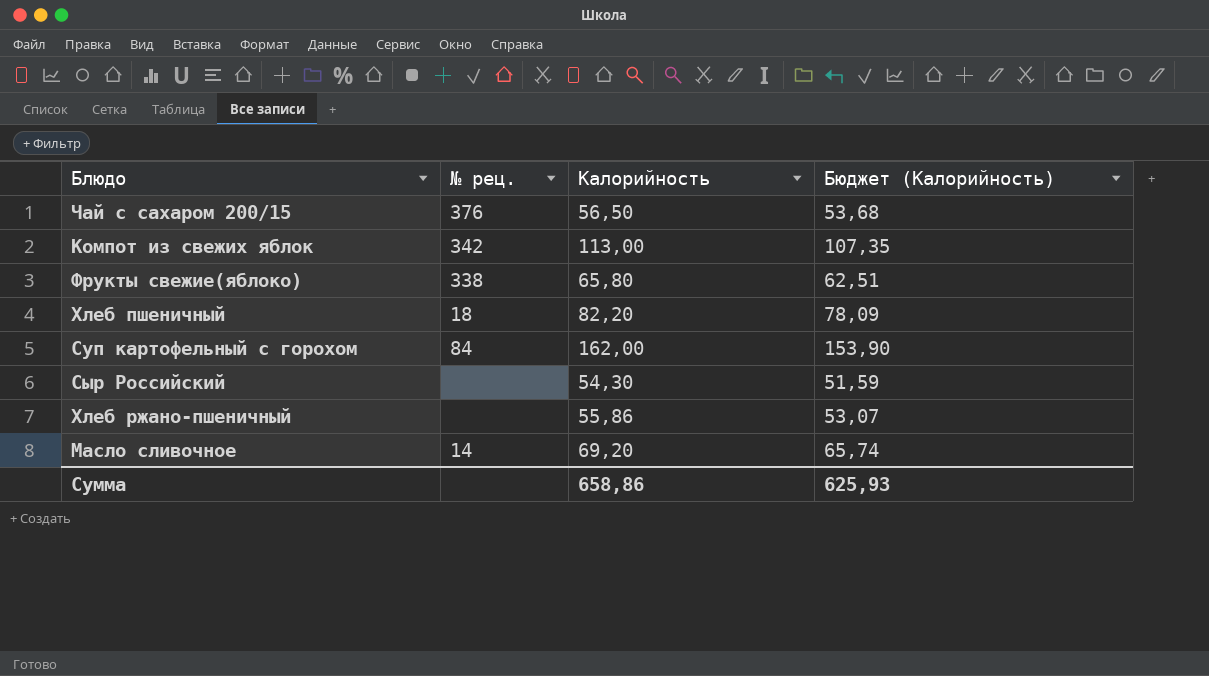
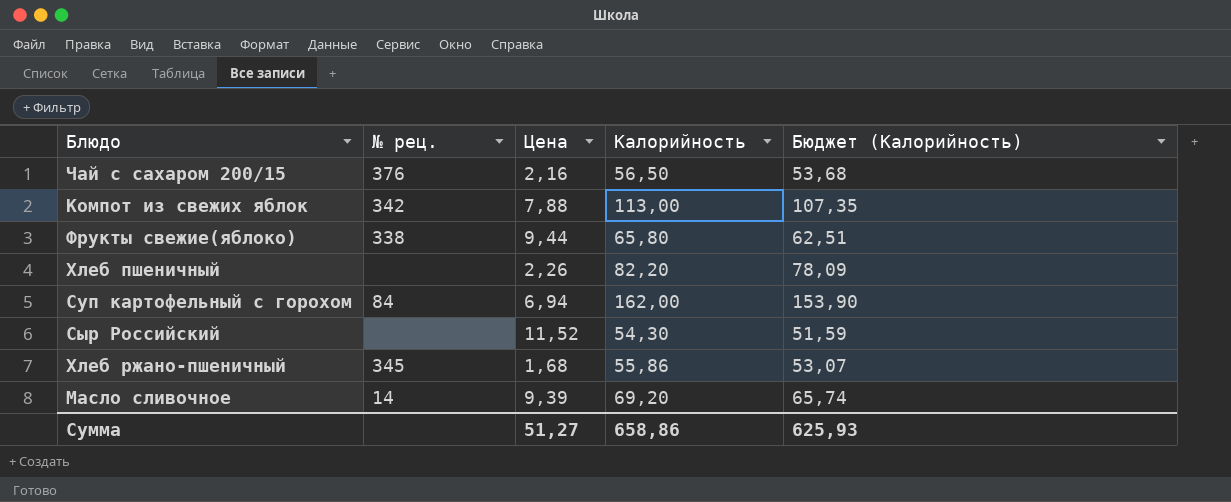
column Цена | position: none -> 3
Хлеб пшеничный | № рец.: 18 -> none
Хлеб ржано-пшеничный | № рец.: none -> 345

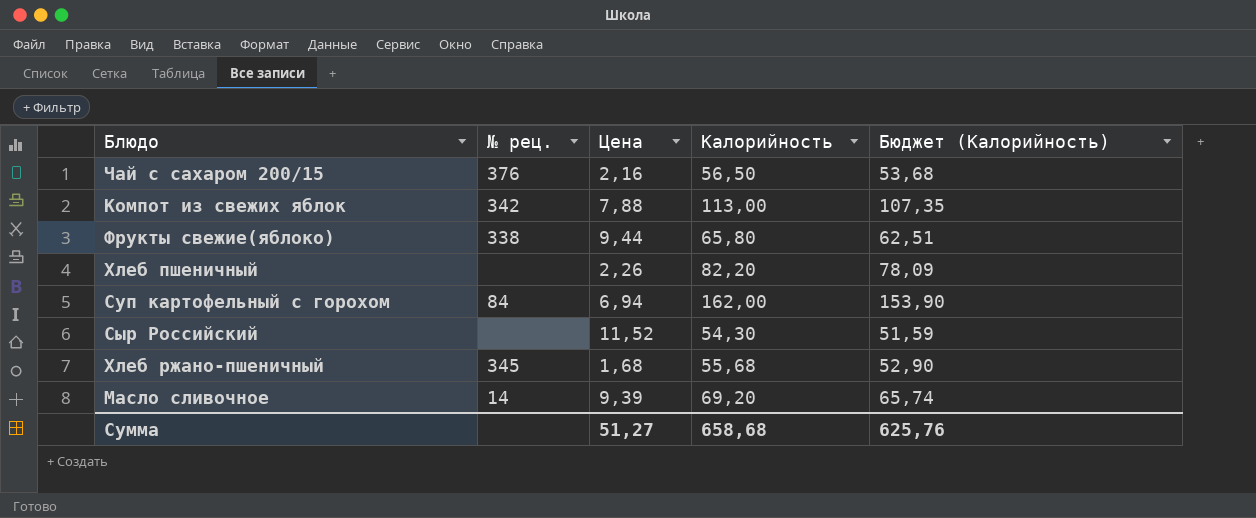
Хлеб ржано-пшеничный | Калорийность: 55,86 -> 55,68
Хлеб ржано-пшеничный | Бюджет (Калорийность): 53,07 -> 52,90
Сумма | Калорийность: 658,86 -> 658,68
Сумма | Бюджет (Калорийность): 625,93 -> 625,76

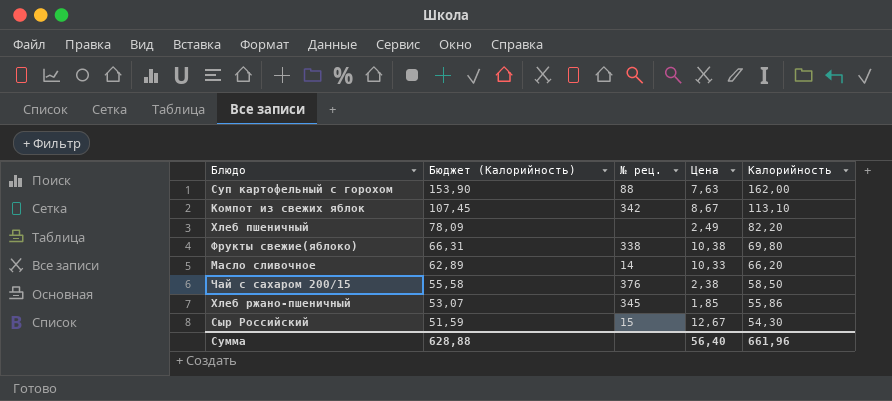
row order: none -> Бюджет (Калорийность) descending
column Бюджет (Калорийность) | position: 5 -> 2
Суп картофельный с горохом | № рец.: 84 -> 88
Суп картофельный с горохом | Цена: 6,94 -> 7,63
Компот из свежих яблок | Бюджет (Калорийность): 107,35 -> 107,45
Компот из свежих яблок | Цена: 7,88 -> 8,67
Компот из свежих яблок | Калорийность: 113,00 -> 113,10
Хлеб пшеничный | Цена: 2,26 -> 2,49
Фрукты свежие(яблоко) | Бюджет (Калорийность): 62,51 -> 66,31
Фрукты свежие(яблоко) | Цена: 9,44 -> 10,38
Фрукты свежие(яблоко) | Калорийность: 65,80 -> 69,80
Масло сливочное | Бюджет (Калорийность): 65,74 -> 62,89
Масло сливочное | Цена: 9,39 -> 10,33
Масло сливочное | Калорийность: 69,20 -> 66,20
Чай с сахаром 200/15 | Бюджет (Калорийность): 53,68 -> 55,58
Чай с сахаром 200/15 | Цена: 2,16 -> 2,38
Чай с сахаром 200/15 | Калорийность: 56,50 -> 58,50
Хлеб ржано-пшеничный | Бюджет (Калорийность): 52,90 -> 53,07
Хлеб ржано-пшеничный | Цена: 1,68 -> 1,85
Хлеб ржано-пшеничный | Калорийность: 55,68 -> 55,86
Сыр Российский | № рец.: none -> 15
Сыр Российский | Цена: 11,52 -> 12,67
Сумма | Бюджет (Калорийность): 625,76 -> 628,88
Сумма | Цена: 51,27 -> 56,40
Сумма | Калорийность: 658,68 -> 661,96

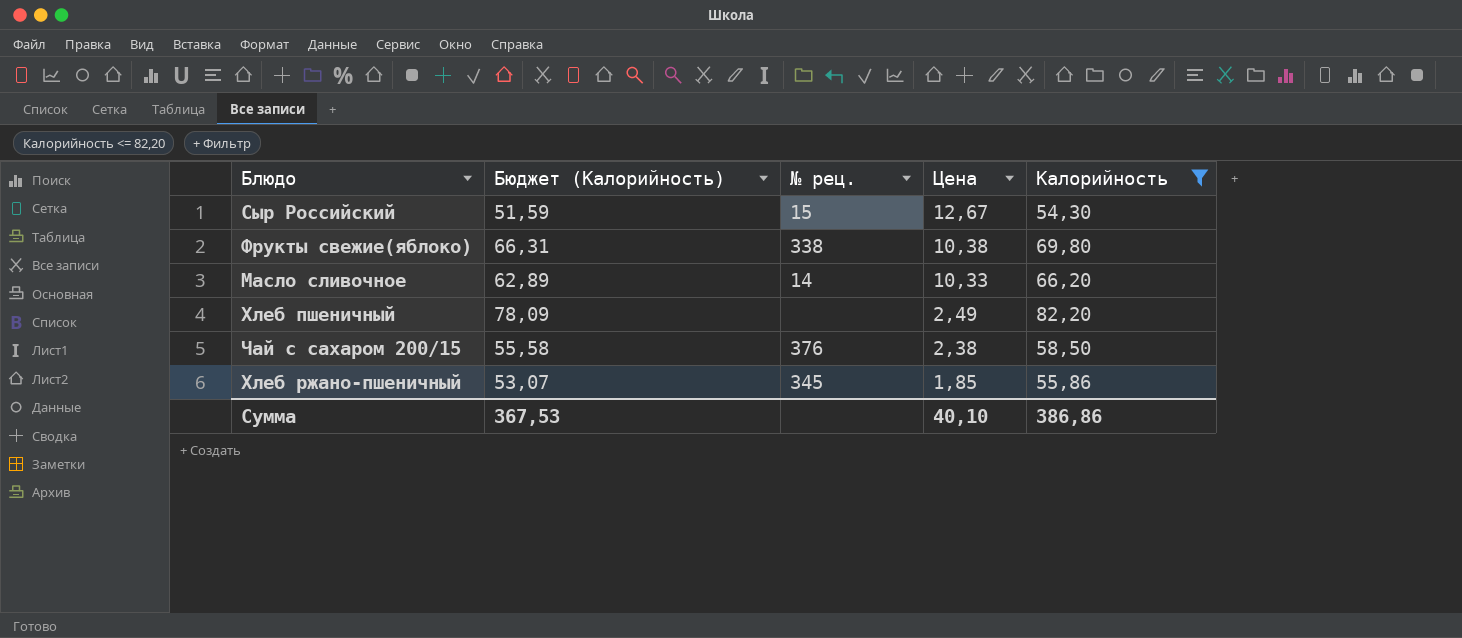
filter: none -> Калорийность <= 82,20
row order: Бюджет (Калорийность) descending -> Цена descending
Сумма | Бюджет (Калорийность): 628,88 -> 367,53
Сумма | Цена: 56,40 -> 40,10
Сумма | Калорийность: 661,96 -> 386,86

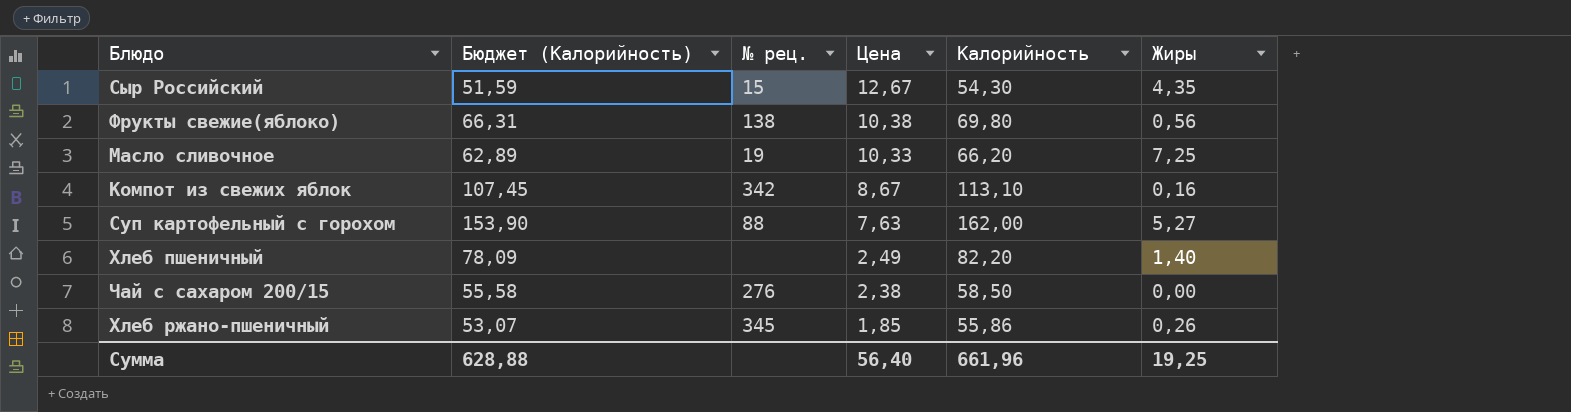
filter: Калорийность <= 82,20 -> none
column Жиры | position: none -> 6
Фрукты свежие(яблоко) | № рец.: 338 -> 138
Масло сливочное | № рец.: 14 -> 19
Чай с сахаром 200/15 | № рец.: 376 -> 276
Сумма | Бюджет (Калорийность): 367,53 -> 628,88
Сумма | Цена: 40,10 -> 56,40
Сумма | Калорийность: 386,86 -> 661,96

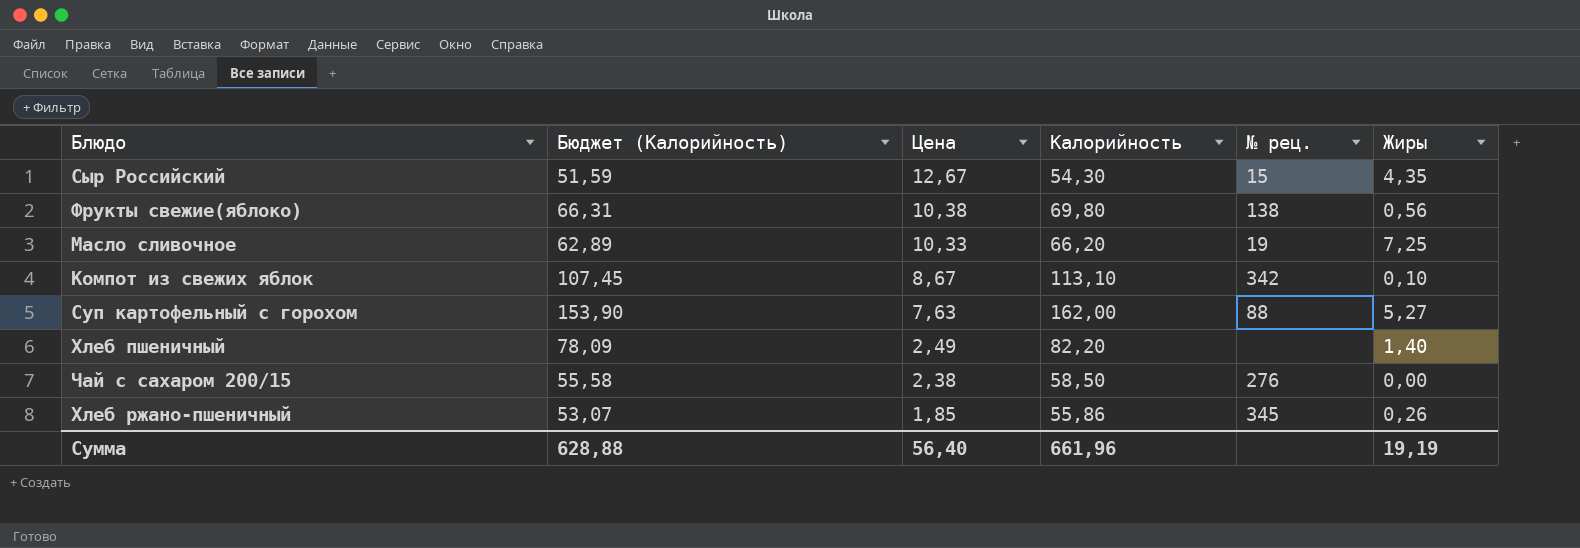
column № рец. | position: 3 -> 5
Компот из свежих яблок | Жиры: 0,16 -> 0,10
Сумма | Жиры: 19,25 -> 19,19

